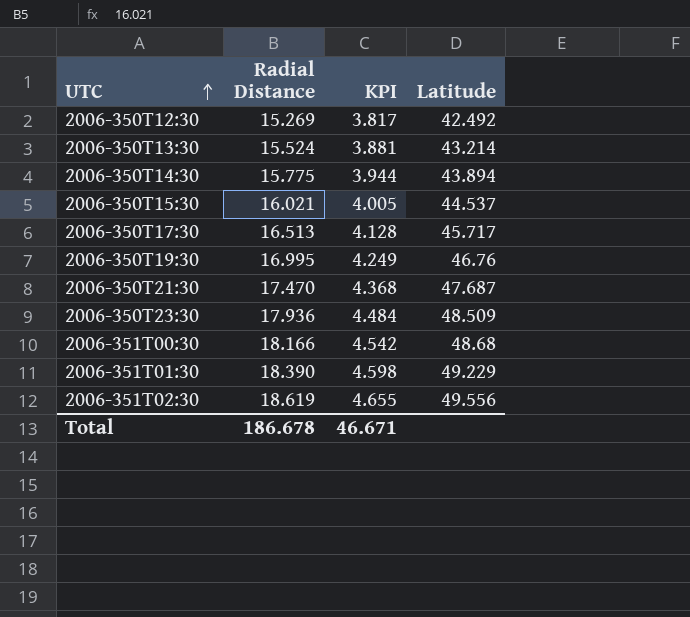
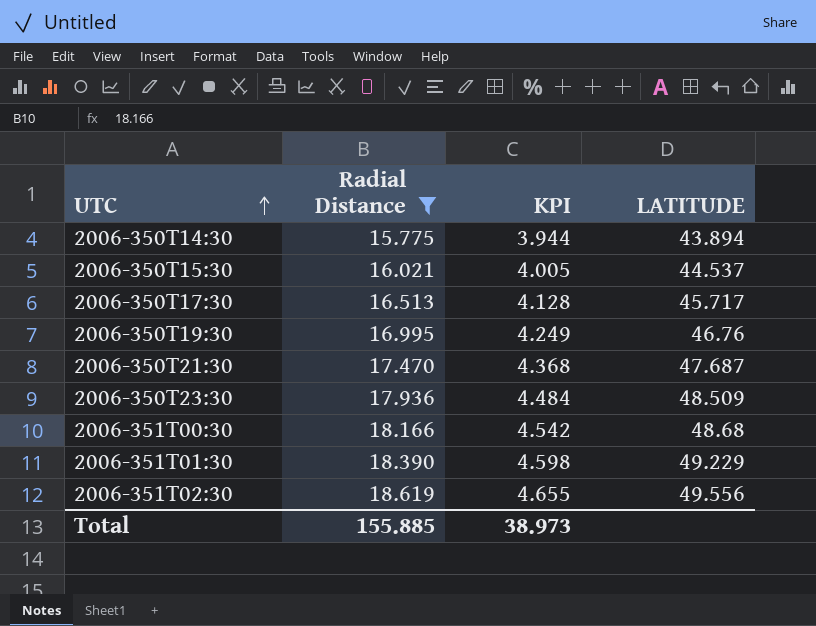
filter: none -> Radial Distance >= 15.775
column name: Latitude -> LATITUDE
Total | Radial Distance: 186.678 -> 155.885
Total | KPI: 46.671 -> 38.973

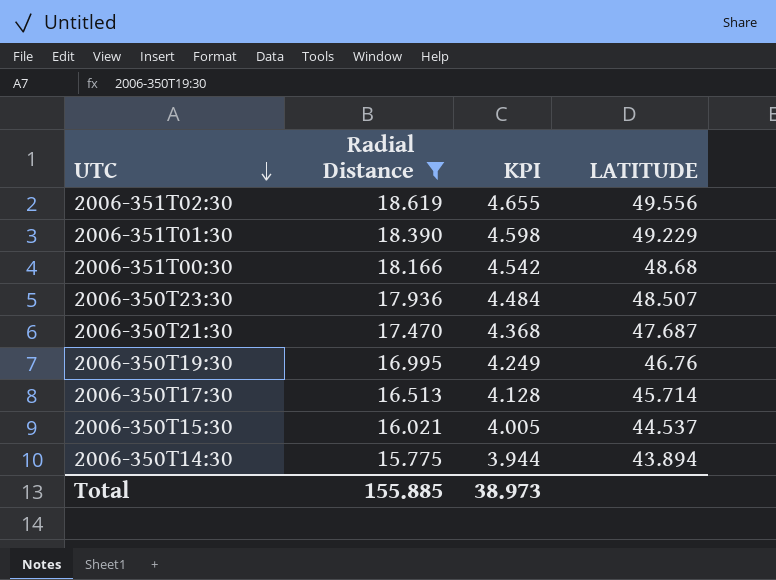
row order: UTC ascending -> UTC descending
2006-350T23:30 | LATITUDE: 48.509 -> 48.507
2006-350T17:30 | LATITUDE: 45.717 -> 45.714

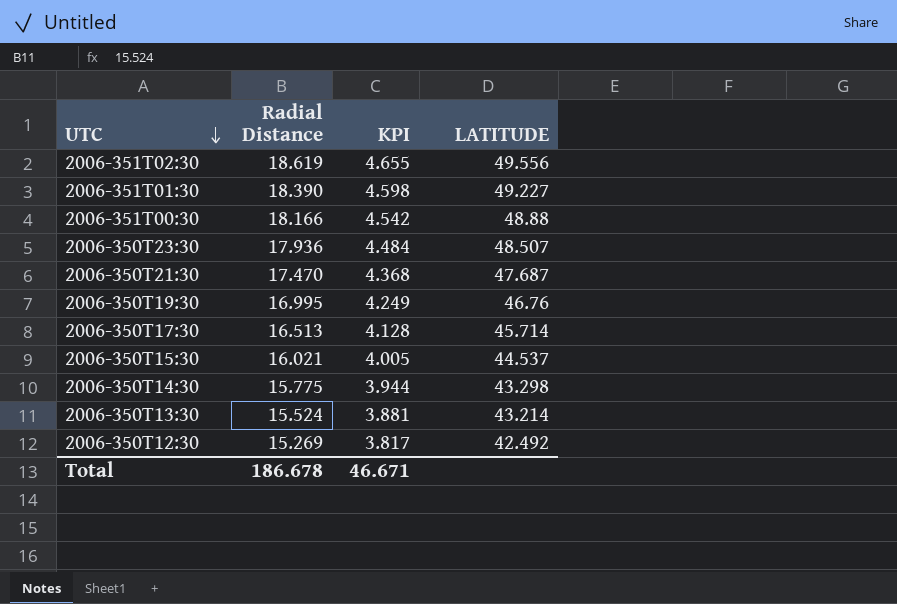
filter: Radial Distance >= 15.775 -> none
2006-351T01:30 | LATITUDE: 49.229 -> 49.227
2006-351T00:30 | LATITUDE: 48.68 -> 48.88
2006-350T14:30 | LATITUDE: 43.894 -> 43.298
Total | Radial Distance: 155.885 -> 186.678
Total | KPI: 38.973 -> 46.671

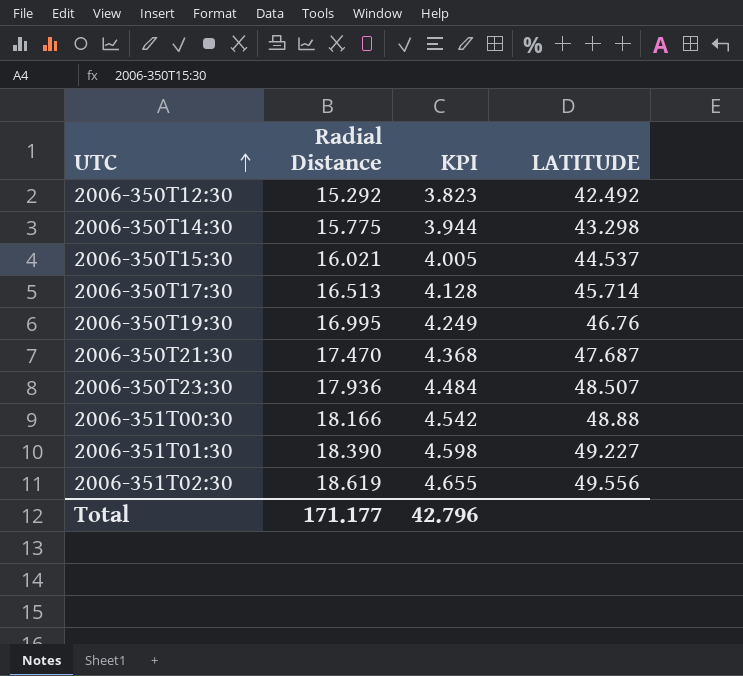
row order: UTC descending -> UTC ascending
row 2006-350T13:30: 15.524 | 3.881 | 43.214 -> none
2006-350T12:30 | Radial Distance: 15.269 -> 15.292
2006-350T12:30 | KPI: 3.817 -> 3.823
Total | Radial Distance: 186.678 -> 171.177
Total | KPI: 46.671 -> 42.796

